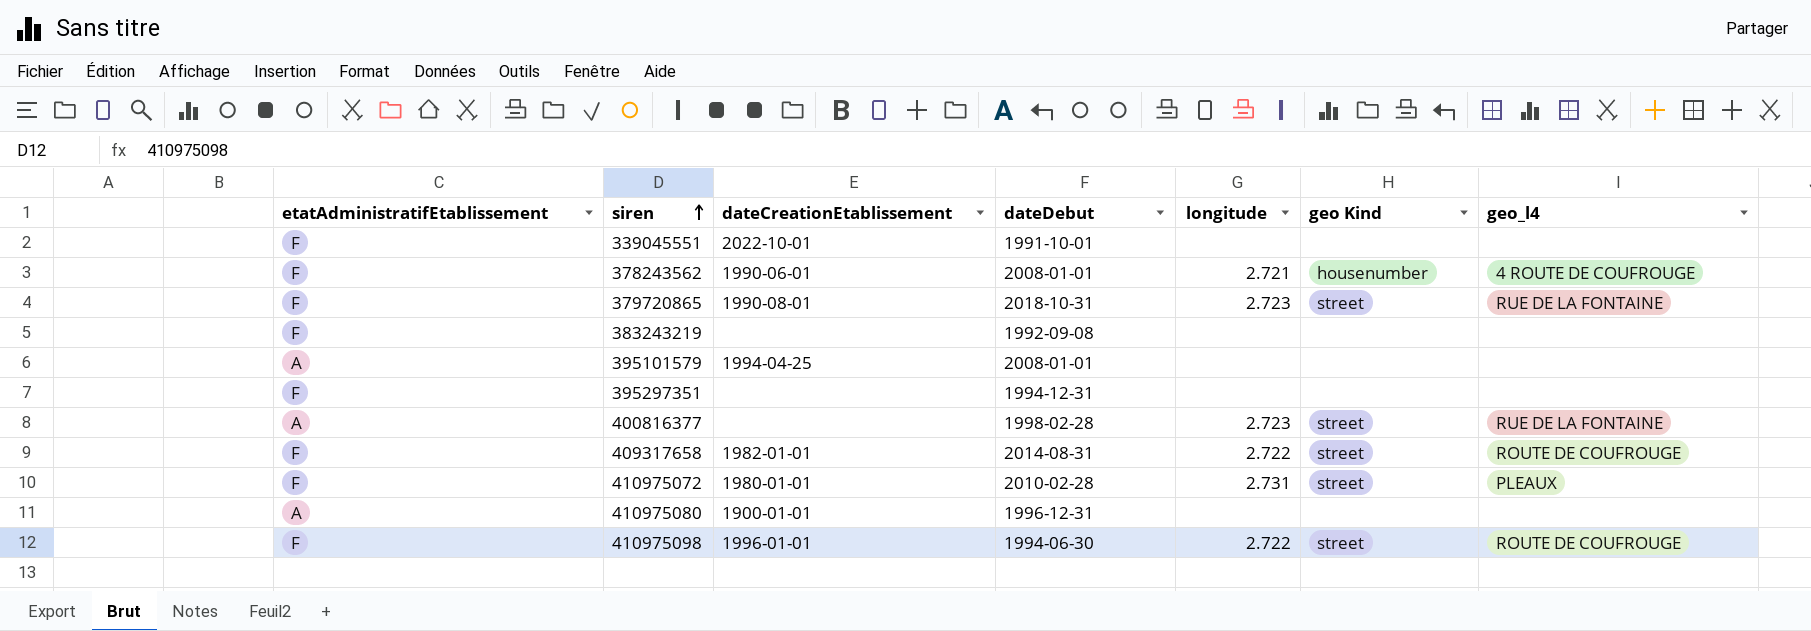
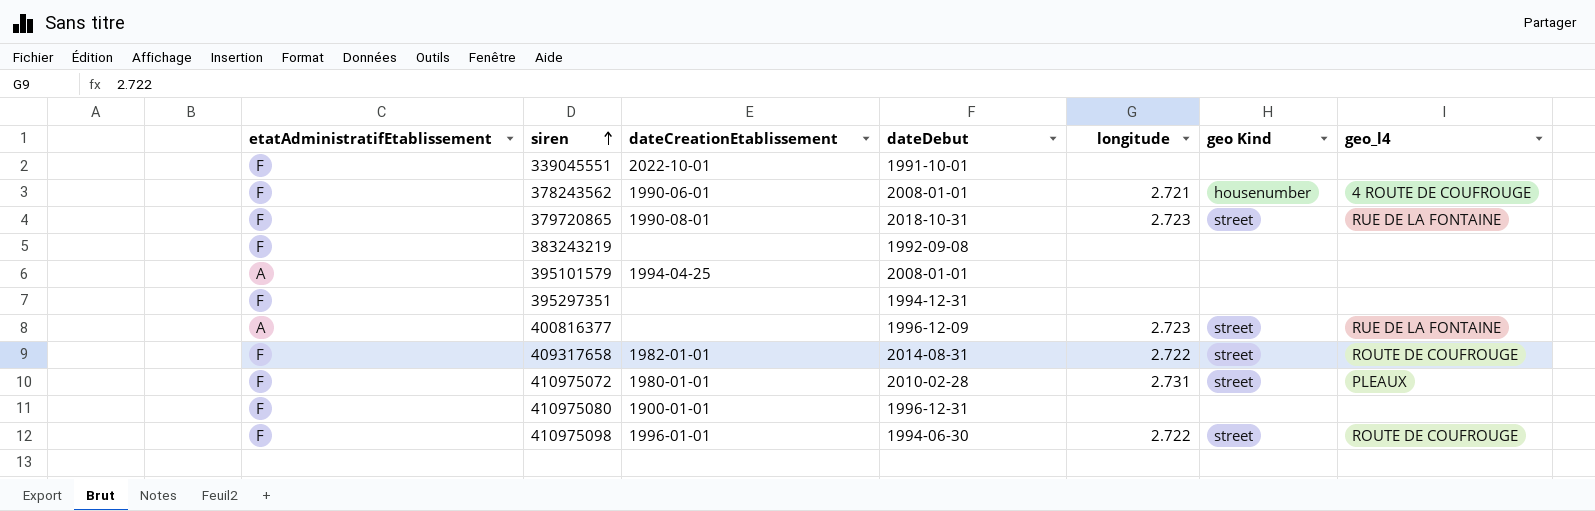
400816377 | dateDebut: 1998-02-28 -> 1996-12-09
410975080 | etatAdministratifEtablissement: A -> F

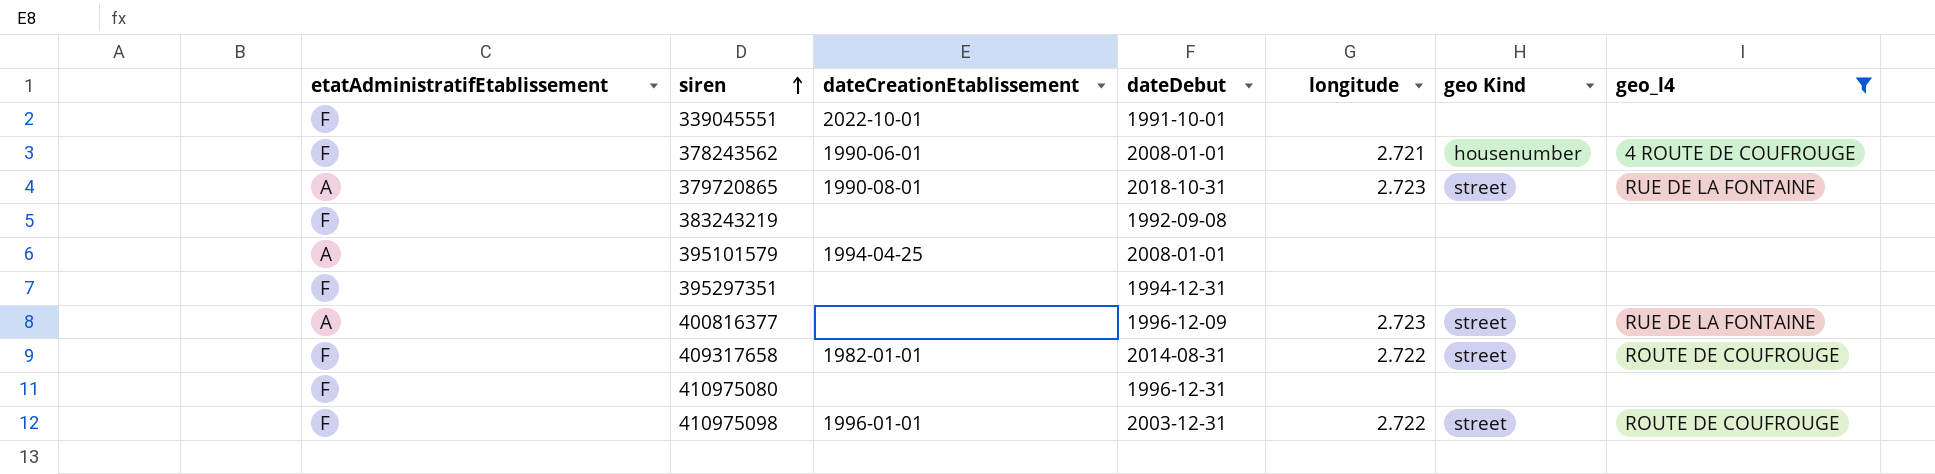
filter: none -> geo_l4 != PLEAUX
379720865 | etatAdministratifEtablissement: F -> A
410975080 | dateCreationEtablissement: 1900-01-01 -> none
410975098 | dateDebut: 1994-06-30 -> 2003-12-31

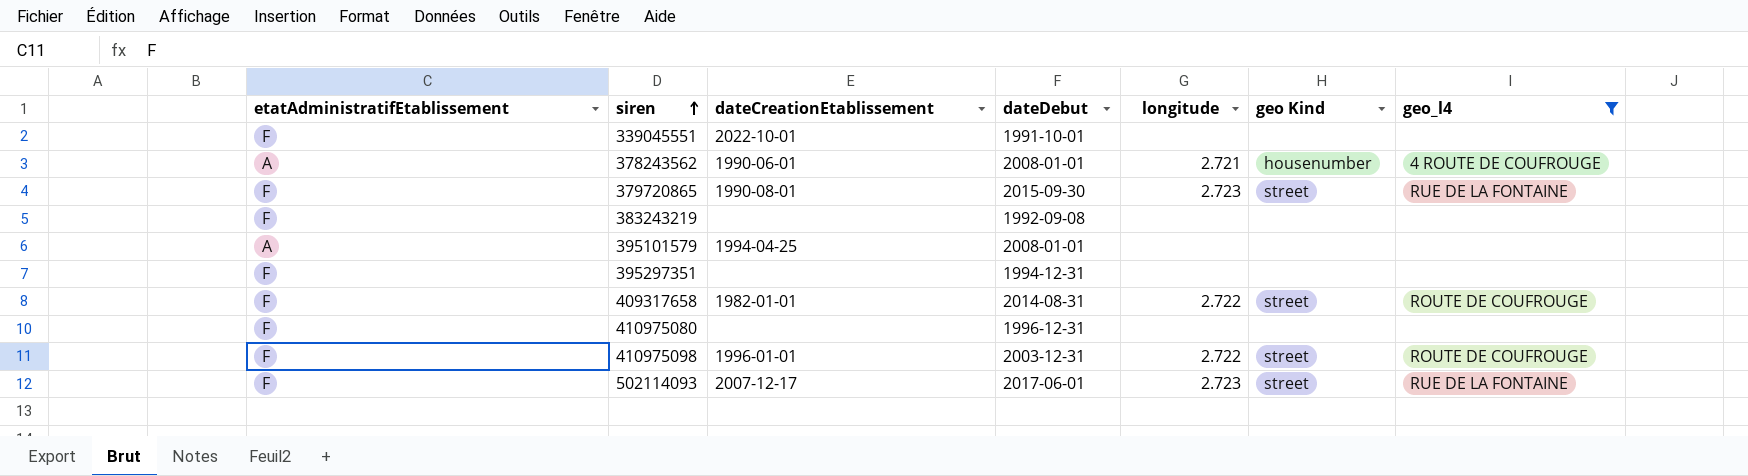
row 400816377: A | none | 1996-12-09 | 2.723 | street | RUE DE LA FONTAINE -> none
378243562 | etatAdministratifEtablissement: F -> A
379720865 | etatAdministratifEtablissement: A -> F
379720865 | dateDebut: 2018-10-31 -> 2015-09-30
row 502114093: none -> F | 2007-12-17 | 2017-06-01 | 2.723 | street | RUE DE LA FONTAINE

